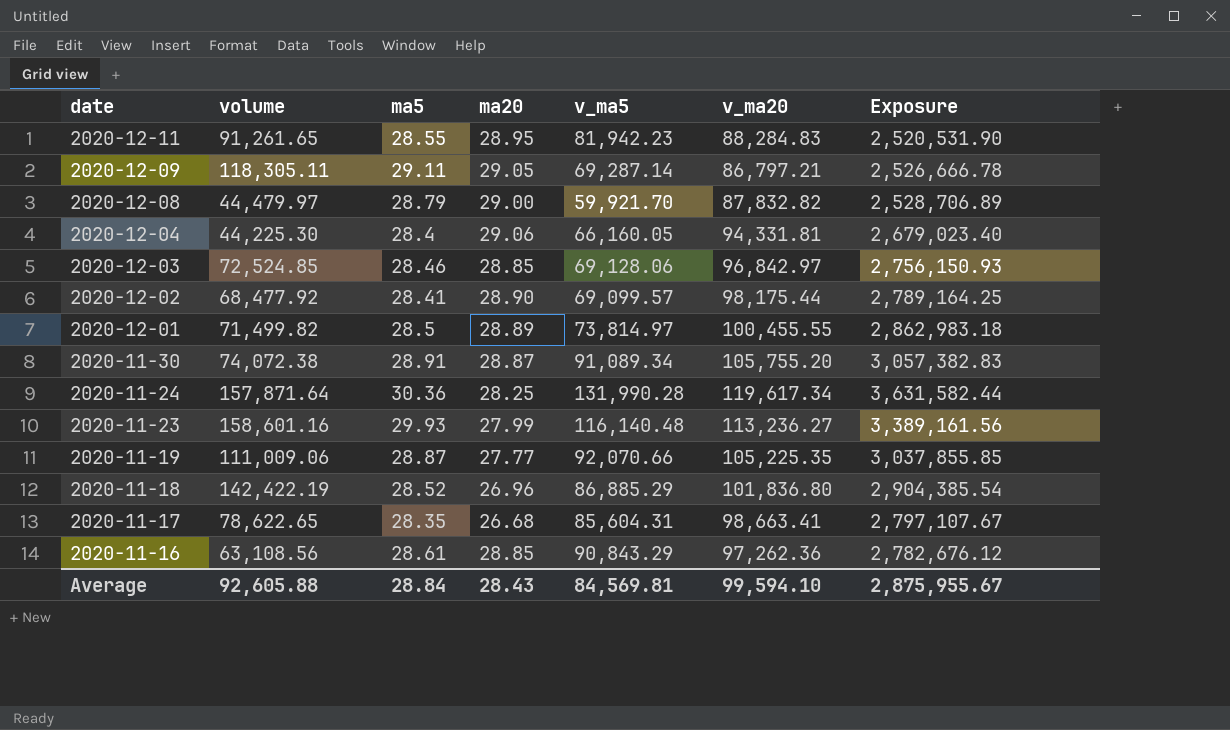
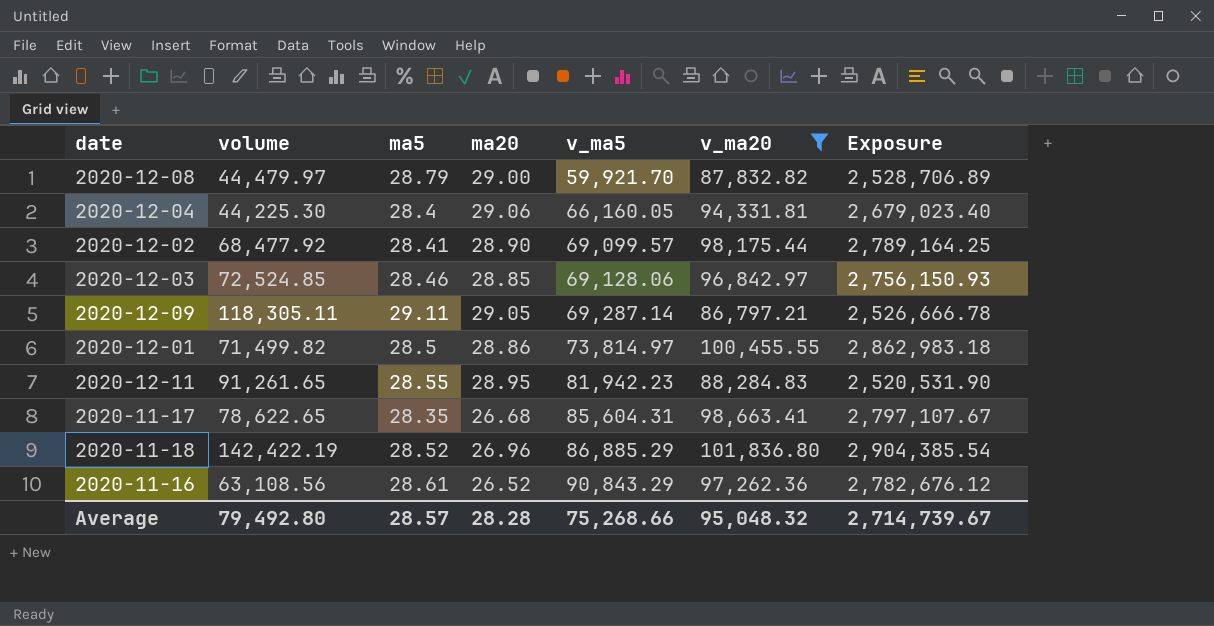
filter: none -> v_ma20 <= 101,836.80
row order: date descending -> v_ma5 ascending
2020-12-01 | ma20: 28.89 -> 28.86
2020-11-16 | ma20: 28.85 -> 26.52
Average | volume: 92,605.88 -> 79,492.80
Average | ma5: 28.84 -> 28.57
Average | ma20: 28.43 -> 28.28
Average | v_ma5: 84,569.81 -> 75,268.66
Average | v_ma20: 99,594.10 -> 95,048.32
Average | Exposure: 2,875,955.67 -> 2,714,739.67

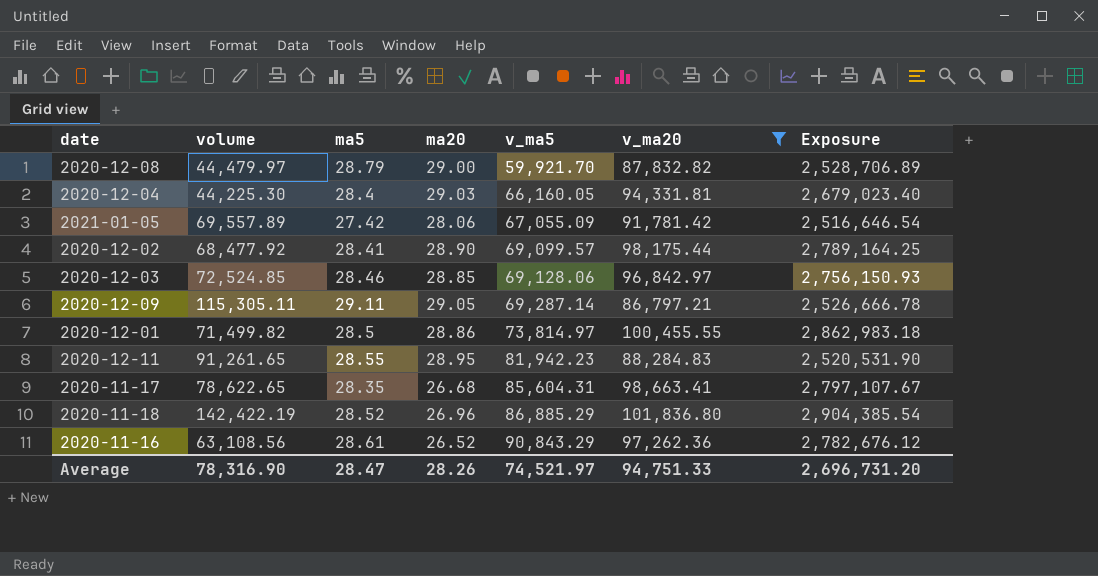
2020-12-04 | ma20: 29.06 -> 29.03
row 2021-01-05: none -> 69,557.89 | 27.42 | 28.06 | 67,055.09 | 91,781.42 | 2,516,646.54
2020-12-09 | volume: 118,305.11 -> 115,305.11
Average | volume: 79,492.80 -> 78,316.90
Average | ma5: 28.57 -> 28.47
Average | ma20: 28.28 -> 28.26
Average | v_ma5: 75,268.66 -> 74,521.97
Average | v_ma20: 95,048.32 -> 94,751.33
Average | Exposure: 2,714,739.67 -> 2,696,731.20

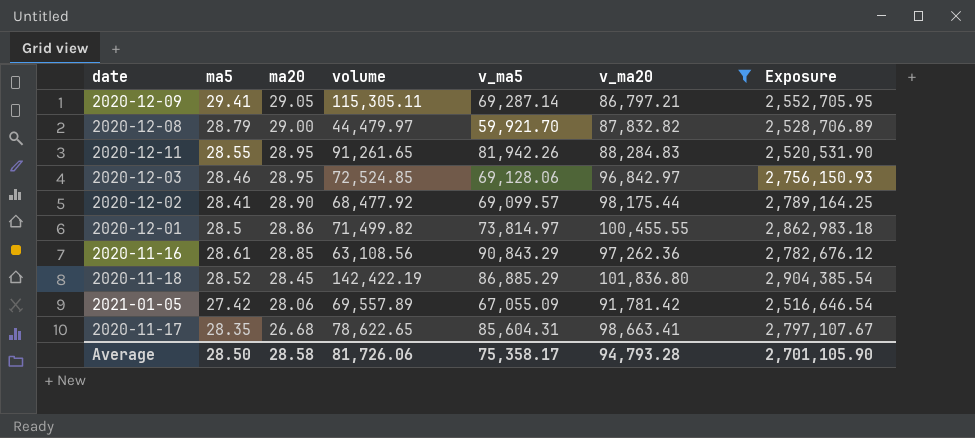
row order: v_ma5 ascending -> ma20 descending
column volume | position: 2 -> 4
row 2020-12-04: 44,225.30 | 28.4 | 29.03 | 66,160.05 | 94,331.81 | 2,679,023.40 -> none
2020-12-09 | ma5: 29.11 -> 29.41
2020-12-09 | Exposure: 2,526,666.78 -> 2,552,705.95
2020-12-11 | v_ma5: 81,942.23 -> 81,942.26
2020-12-03 | ma20: 28.85 -> 28.95
2020-11-16 | ma20: 26.52 -> 28.85
2020-11-18 | ma20: 26.96 -> 28.45
Average | ma5: 28.47 -> 28.50
Average | ma20: 28.26 -> 28.58
Average | volume: 78,316.90 -> 81,726.06
Average | v_ma5: 74,521.97 -> 75,358.17
Average | v_ma20: 94,751.33 -> 94,793.28
Average | Exposure: 2,696,731.20 -> 2,701,105.90

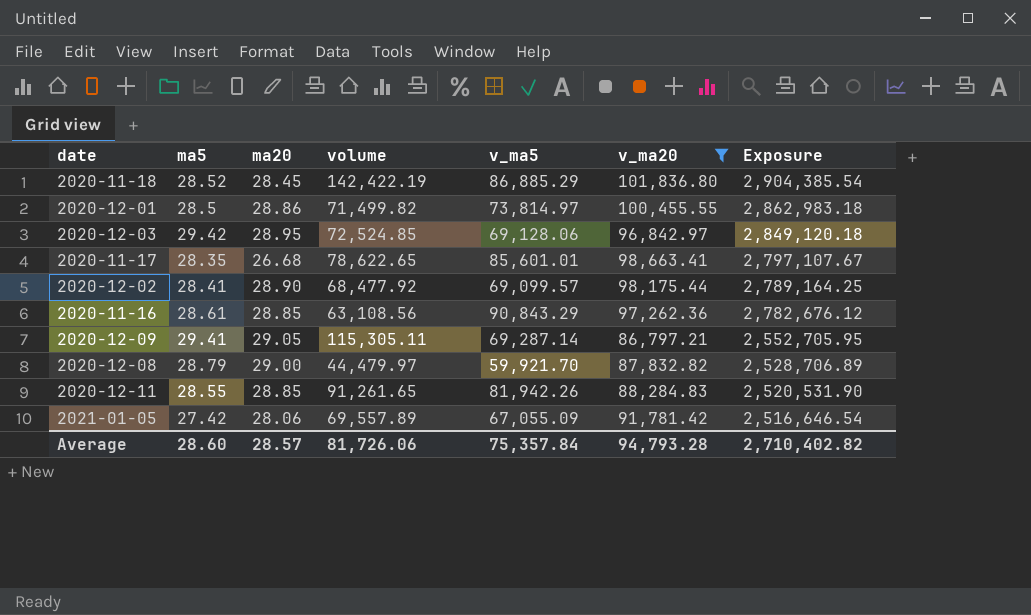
row order: ma20 descending -> Exposure descending
2020-12-03 | ma5: 28.46 -> 29.42
2020-12-03 | Exposure: 2,756,150.93 -> 2,849,120.18
2020-11-17 | v_ma5: 85,604.31 -> 85,601.01
2020-12-11 | ma20: 28.95 -> 28.85
Average | ma5: 28.50 -> 28.60
Average | ma20: 28.58 -> 28.57
Average | v_ma5: 75,358.17 -> 75,357.84
Average | Exposure: 2,701,105.90 -> 2,710,402.82

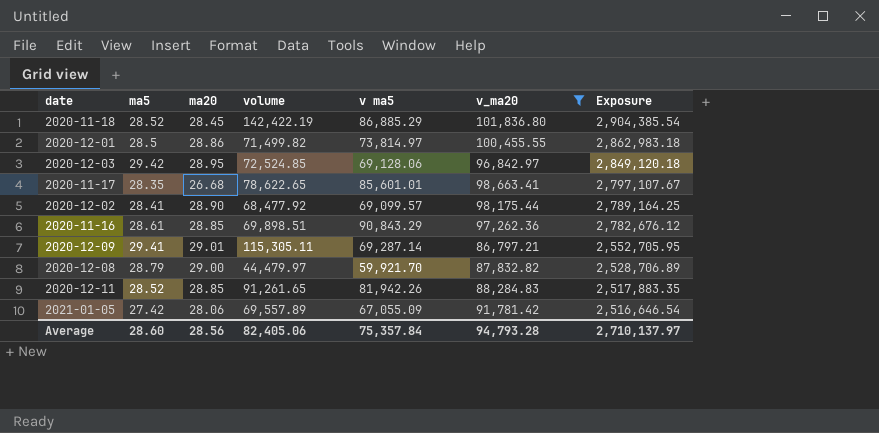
column name: v_ma5 -> v ma5
2020-11-16 | volume: 63,108.56 -> 69,898.51
2020-12-09 | ma20: 29.05 -> 29.01
2020-12-11 | ma5: 28.55 -> 28.52
2020-12-11 | Exposure: 2,520,531.90 -> 2,517,883.35
Average | ma20: 28.57 -> 28.56
Average | volume: 81,726.06 -> 82,405.06
Average | Exposure: 2,710,402.82 -> 2,710,137.97

